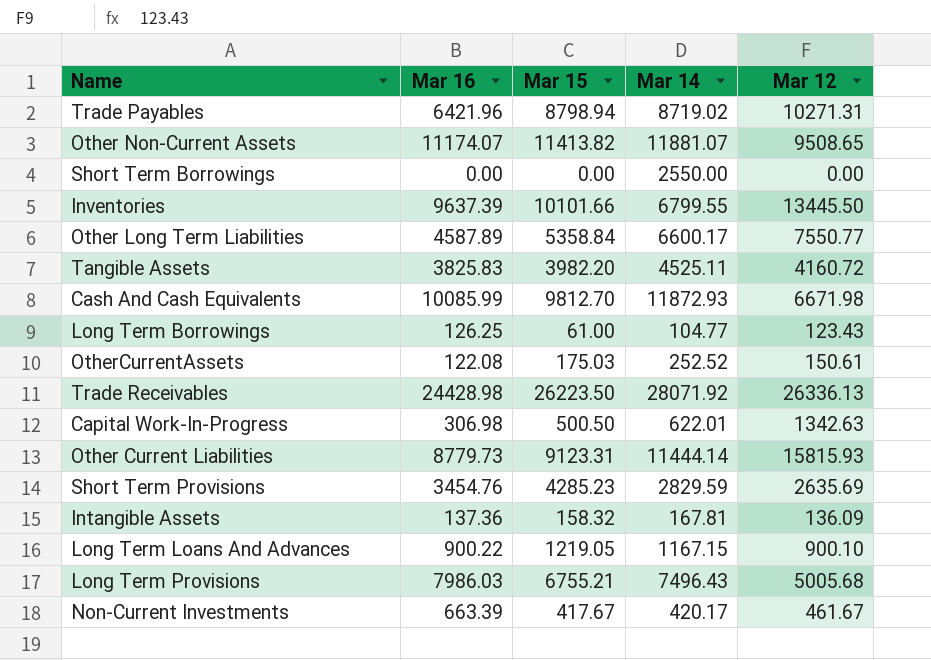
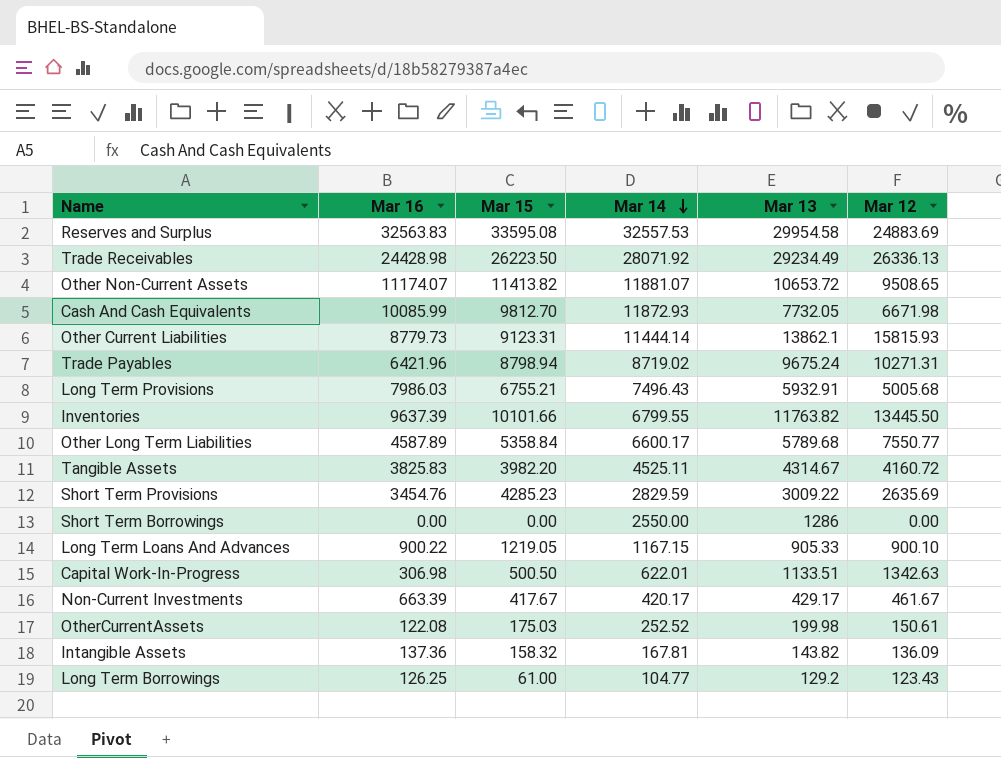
row order: none -> Mar 14 descending
column Mar 13 | position: none -> 5
row Reserves and Surplus: none -> 32563.83 | 33595.08 | 32557.53 | 29954.58 | 24883.69

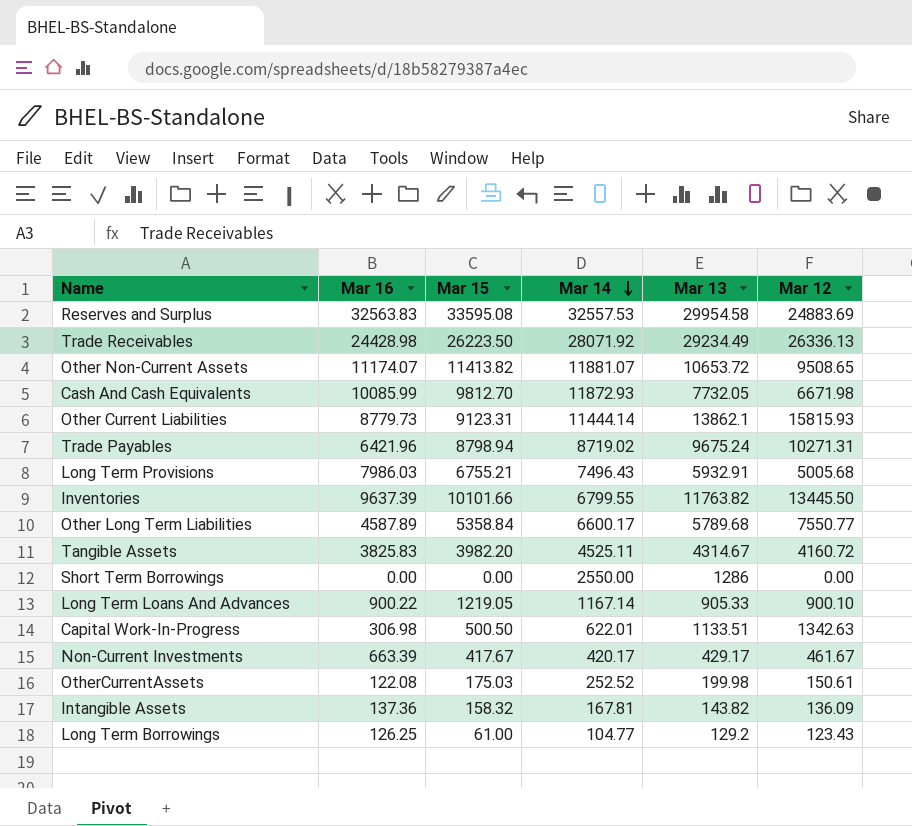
row Short Term Provisions: 3454.76 | 4285.23 | 2829.59 | 3009.22 | 2635.69 -> none
Long Term Loans And Advances | Mar 14: 1167.15 -> 1167.14

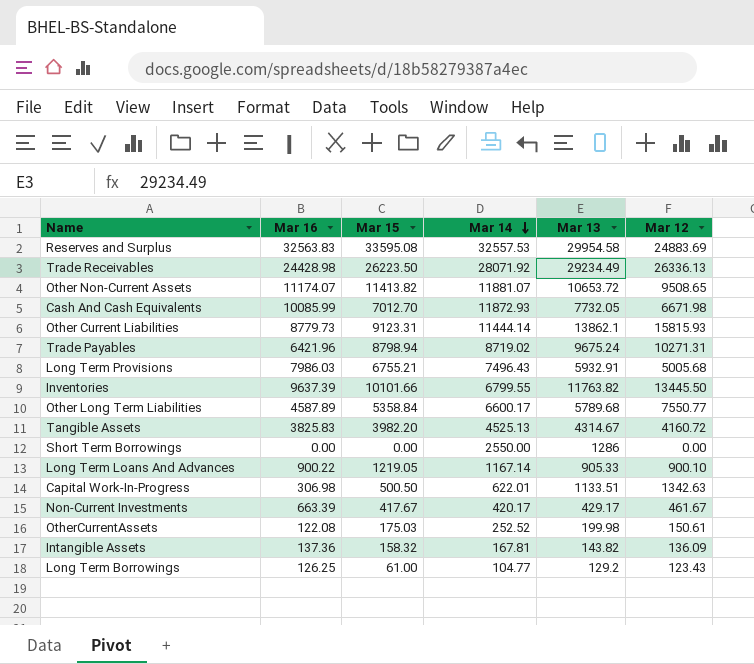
Cash And Cash Equivalents | Mar 15: 9812.70 -> 7012.70
Tangible Assets | Mar 14: 4525.11 -> 4525.13

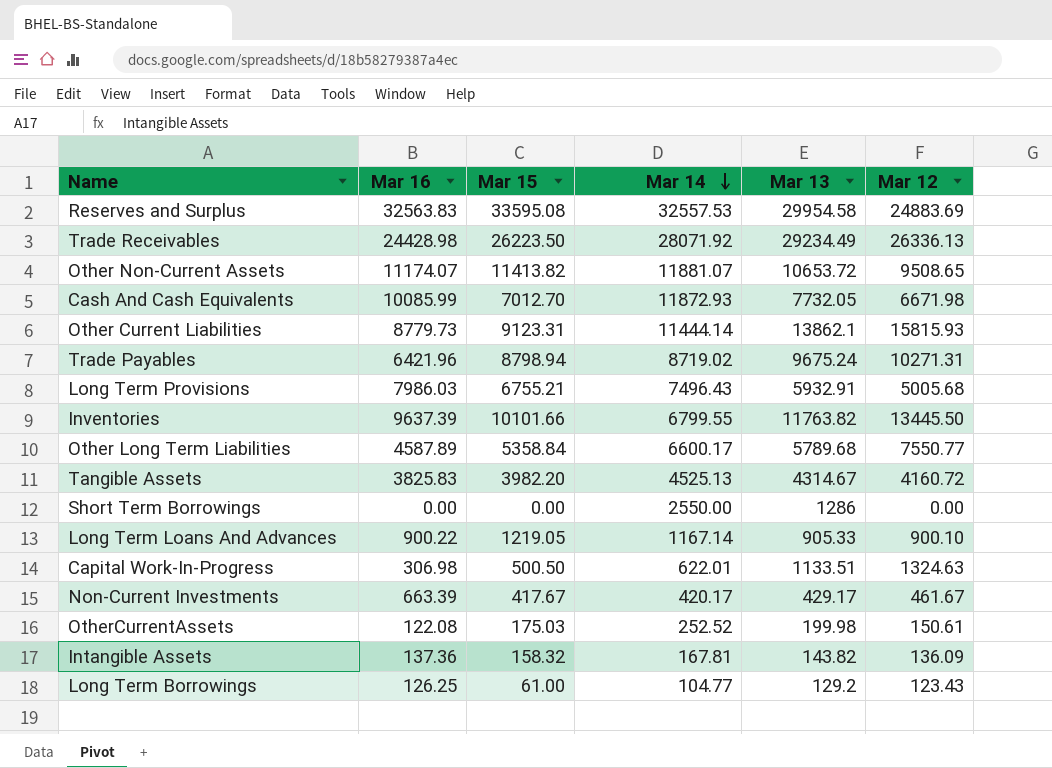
Capital Work-In-Progress | Mar 12: 1342.63 -> 1324.63

